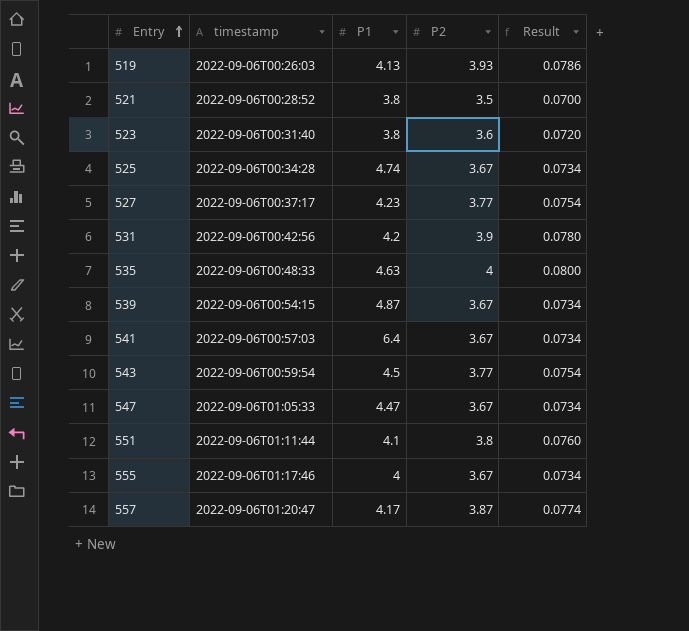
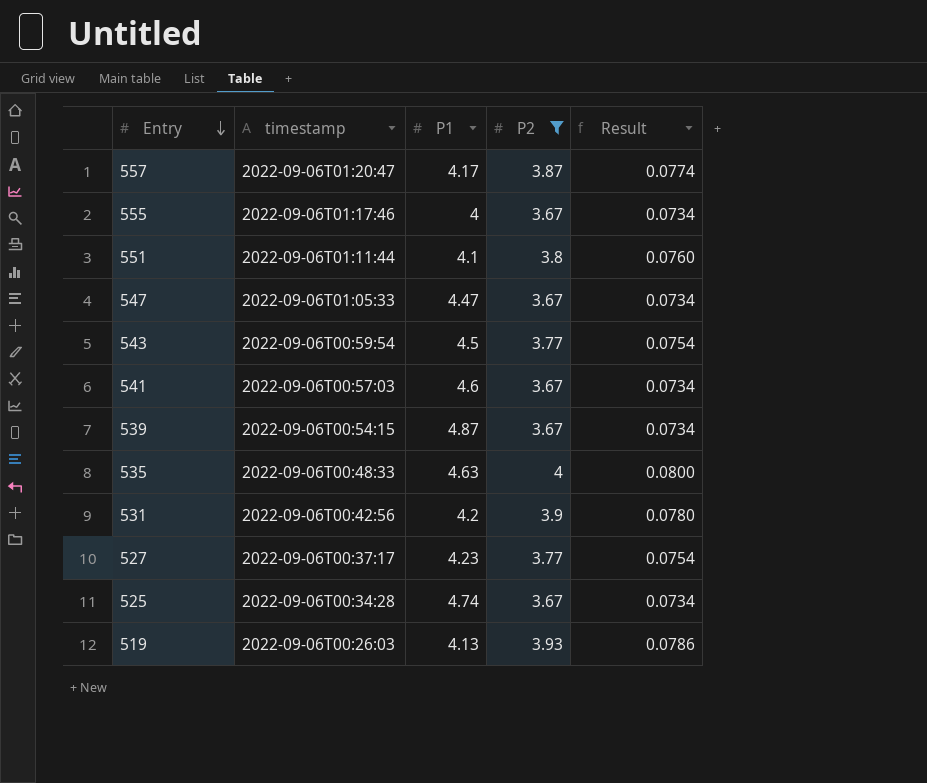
filter: none -> P2 >= 3.67
row order: Entry ascending -> Entry descending
541 | P1: 6.4 -> 4.6

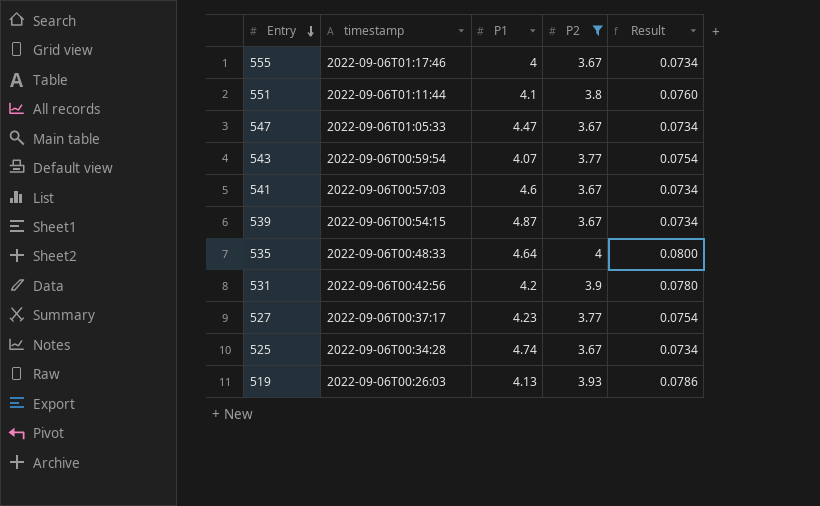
row 557: 2022-09-06T01:20:47 | 4.17 | 3.87 | 0.0774 -> none
543 | P1: 4.5 -> 4.07
535 | P1: 4.63 -> 4.64

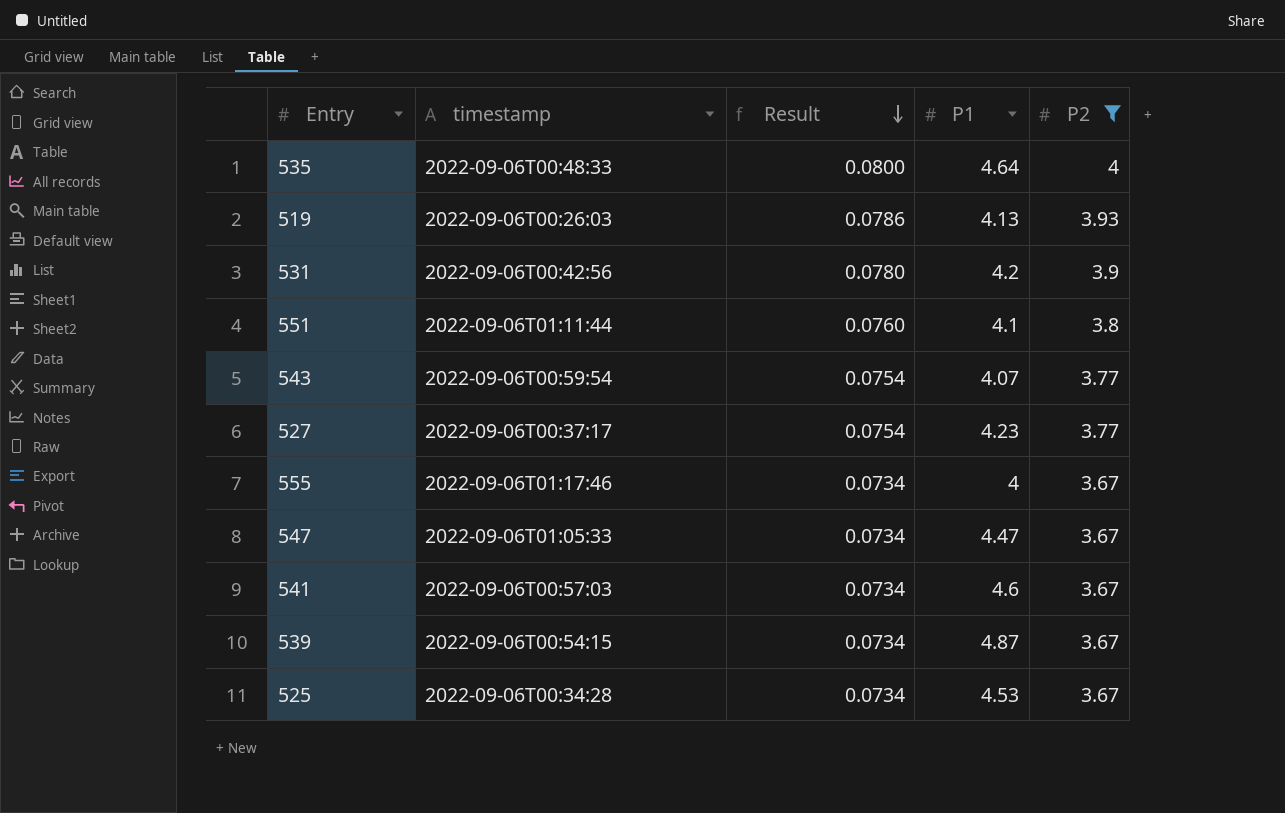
row order: Entry descending -> Result descending
column Result | position: 5 -> 3
525 | P1: 4.74 -> 4.53

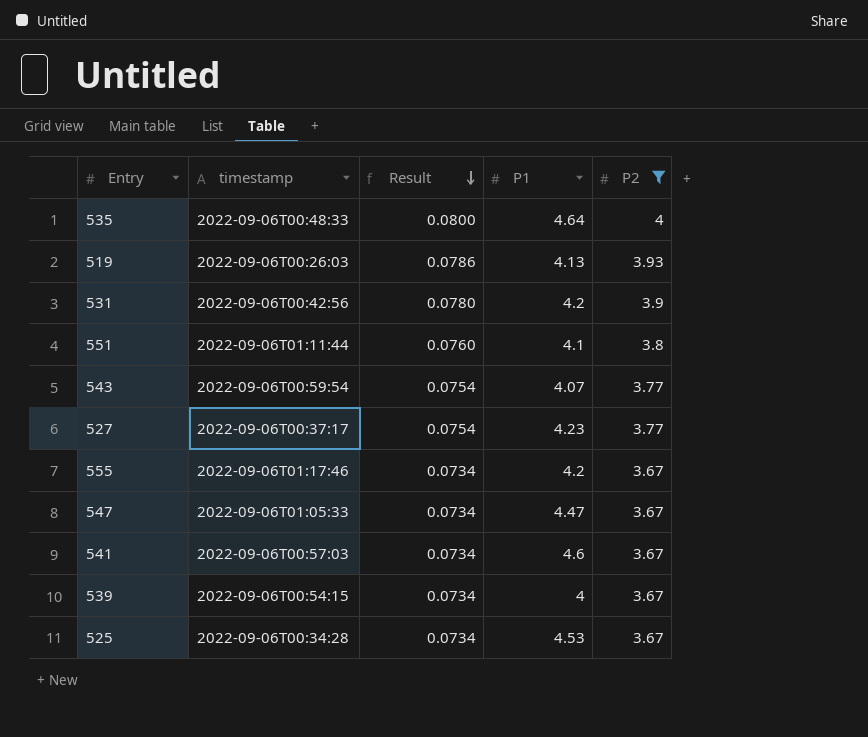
555 | P1: 4 -> 4.2
539 | P1: 4.87 -> 4

